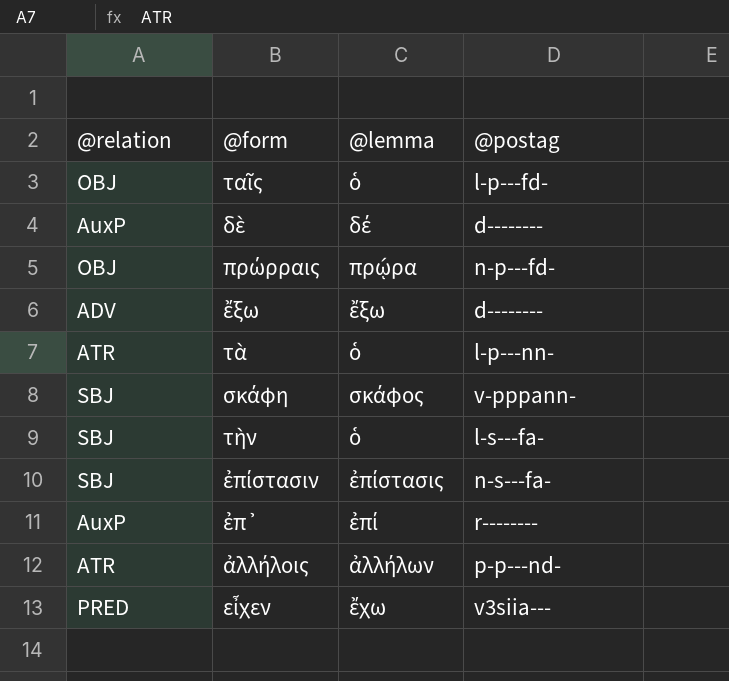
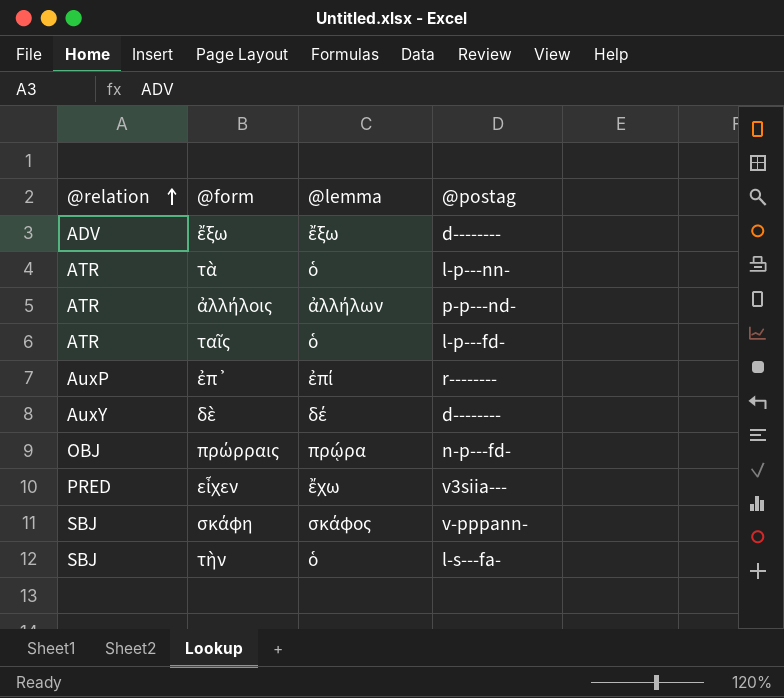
row order: none -> @relation ascending
row ἐπίστασιν: SBJ | ἐπίστασις | n-s---fa- -> none
ταῖς | @relation: OBJ -> ATR
δὲ | @relation: AuxP -> AuxY

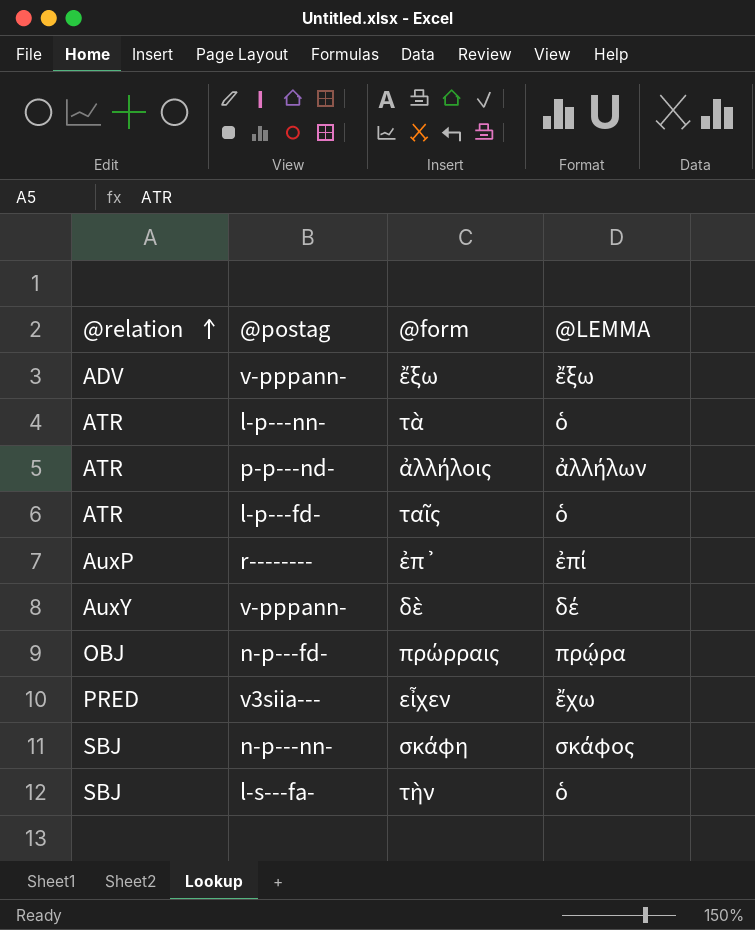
column @postag | position: 4 -> 2
column name: @lemma -> @LEMMA
ἔξω | @postag: d-------- -> v-pppann-
δὲ | @postag: d-------- -> v-pppann-
σκάφη | @postag: v-pppann- -> n-p---nn-

